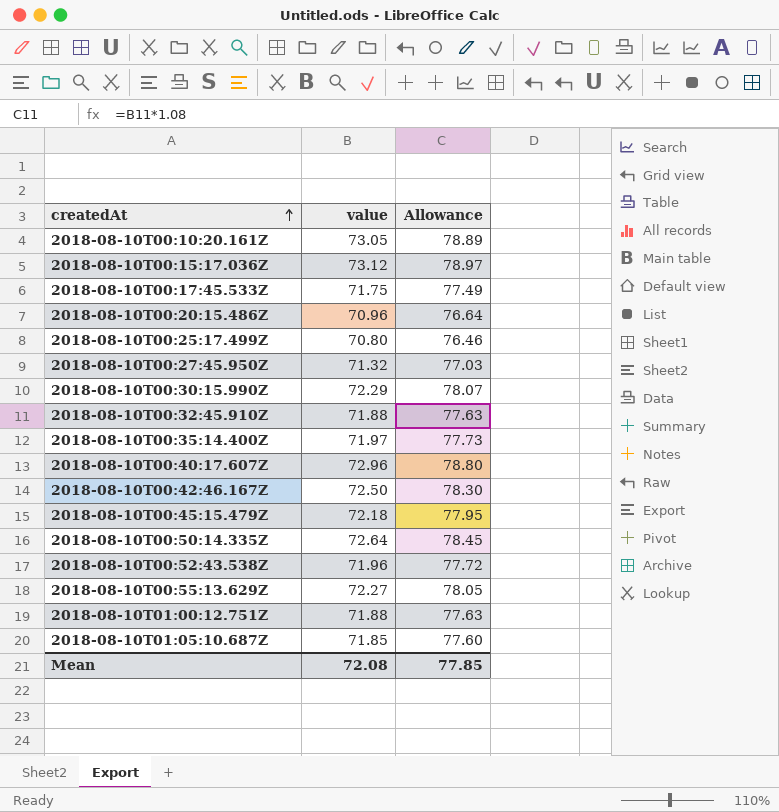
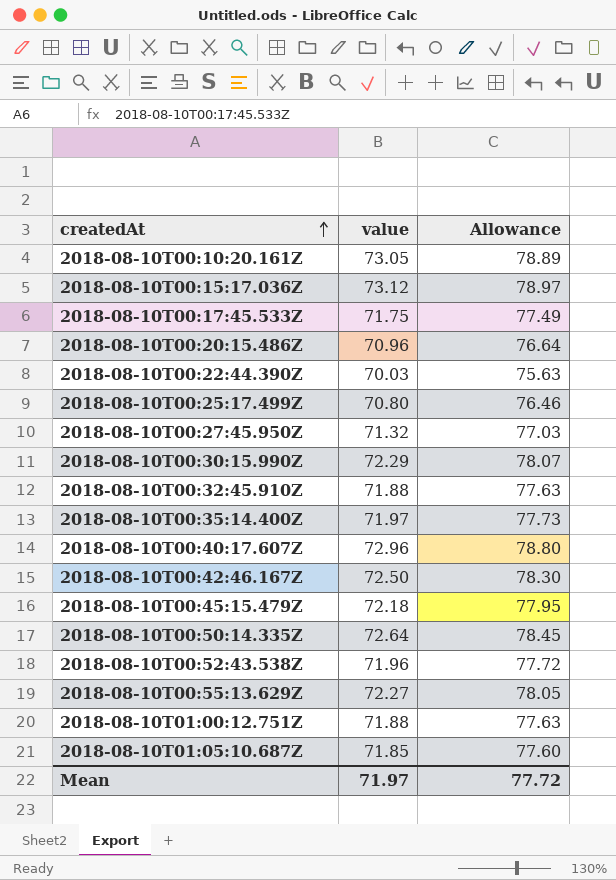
row 2018-08-10T00:22:44.390Z: none -> 70.03 | 75.63
Mean | value: 72.08 -> 71.97
Mean | Allowance: 77.85 -> 77.72

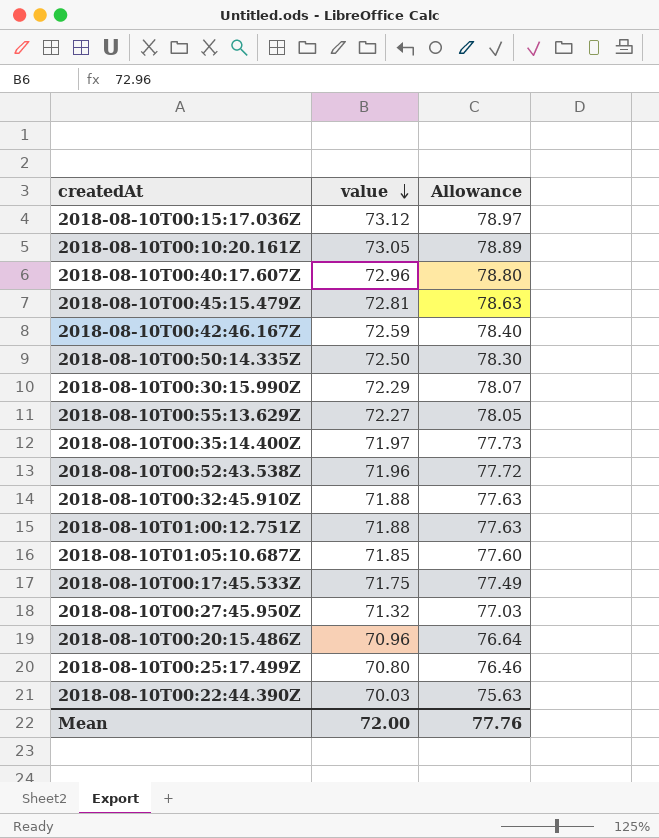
row order: createdAt ascending -> value descending
2018-08-10T00:45:15.479Z | value: 72.18 -> 72.81
2018-08-10T00:45:15.479Z | Allowance: 77.95 -> 78.63
2018-08-10T00:42:46.167Z | value: 72.50 -> 72.59
2018-08-10T00:42:46.167Z | Allowance: 78.30 -> 78.40
2018-08-10T00:50:14.335Z | value: 72.64 -> 72.50
2018-08-10T00:50:14.335Z | Allowance: 78.45 -> 78.30
Mean | value: 71.97 -> 72.00
Mean | Allowance: 77.72 -> 77.76

